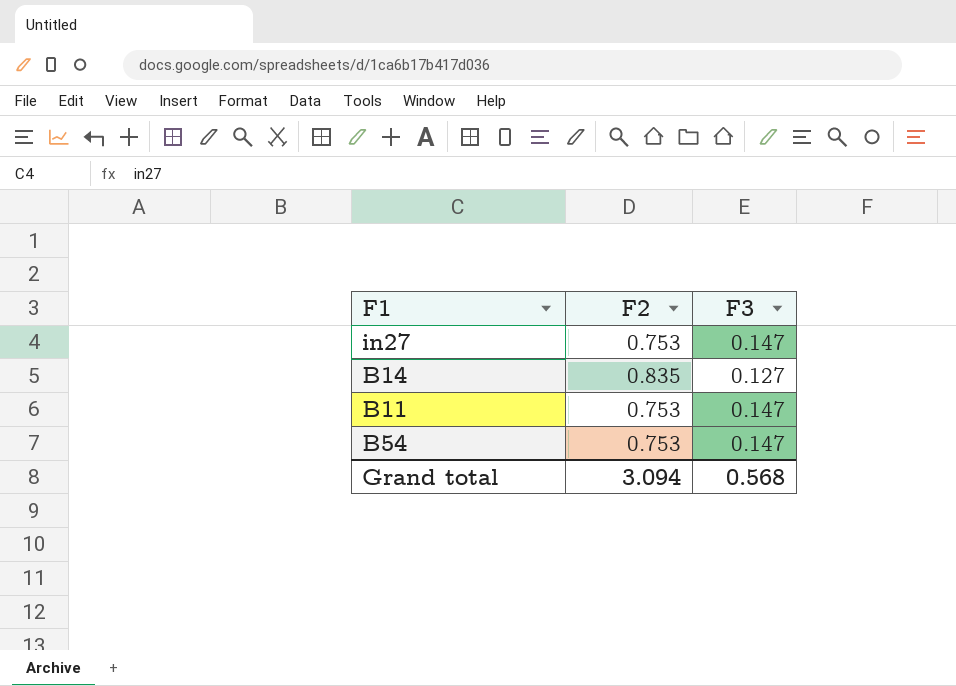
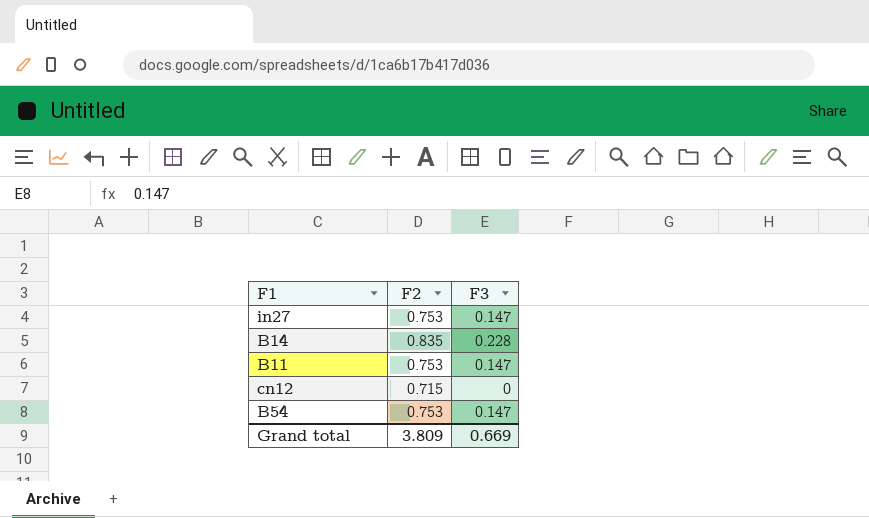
B14 | F3: 0.127 -> 0.228
row cn12: none -> 0.715 | 0
Grand total | F2: 3.094 -> 3.809
Grand total | F3: 0.568 -> 0.669

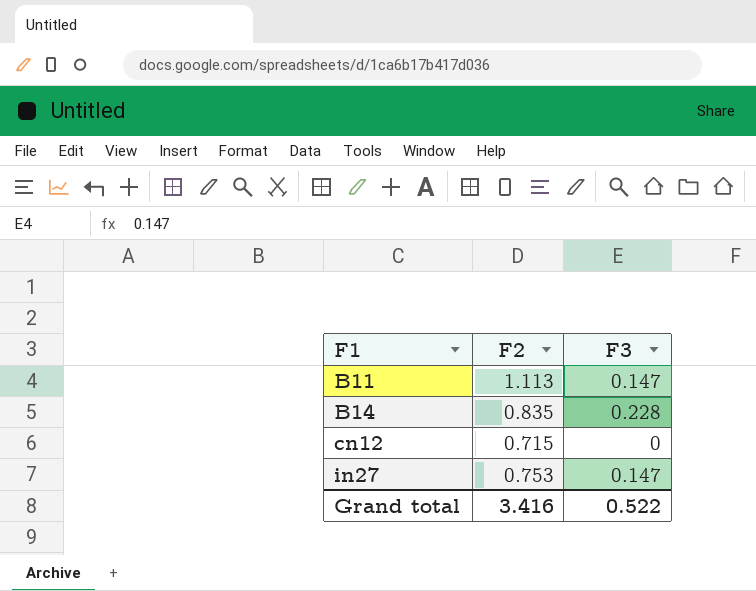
row order: none -> F1 ascending
row B54: 0.753 | 0.147 -> none
B11 | F2: 0.753 -> 1.113
Grand total | F2: 3.809 -> 3.416
Grand total | F3: 0.669 -> 0.522

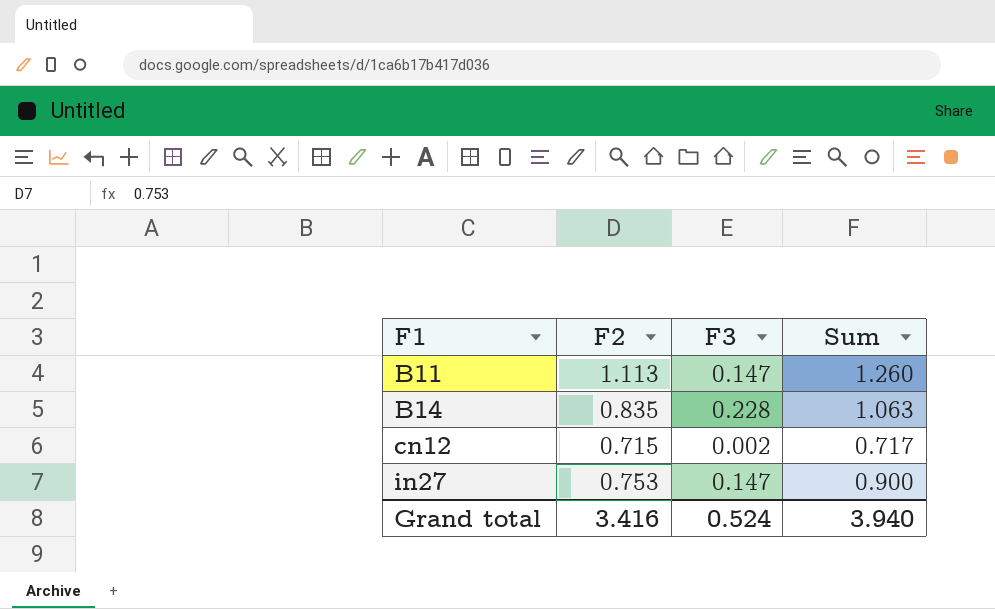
column Sum | formula: none -> [F2] + [F3]
cn12 | F3: 0 -> 0.002
Grand total | F3: 0.522 -> 0.524

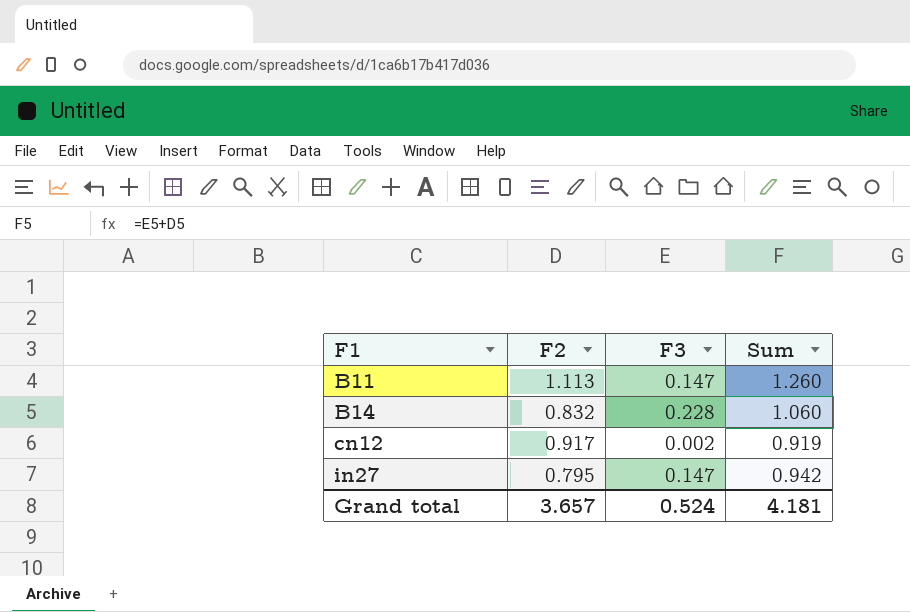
B14 | F2: 0.835 -> 0.832
B14 | Sum: 1.063 -> 1.060
cn12 | F2: 0.715 -> 0.917
cn12 | Sum: 0.717 -> 0.919
in27 | F2: 0.753 -> 0.795
in27 | Sum: 0.900 -> 0.942
Grand total | F2: 3.416 -> 3.657
Grand total | Sum: 3.940 -> 4.181

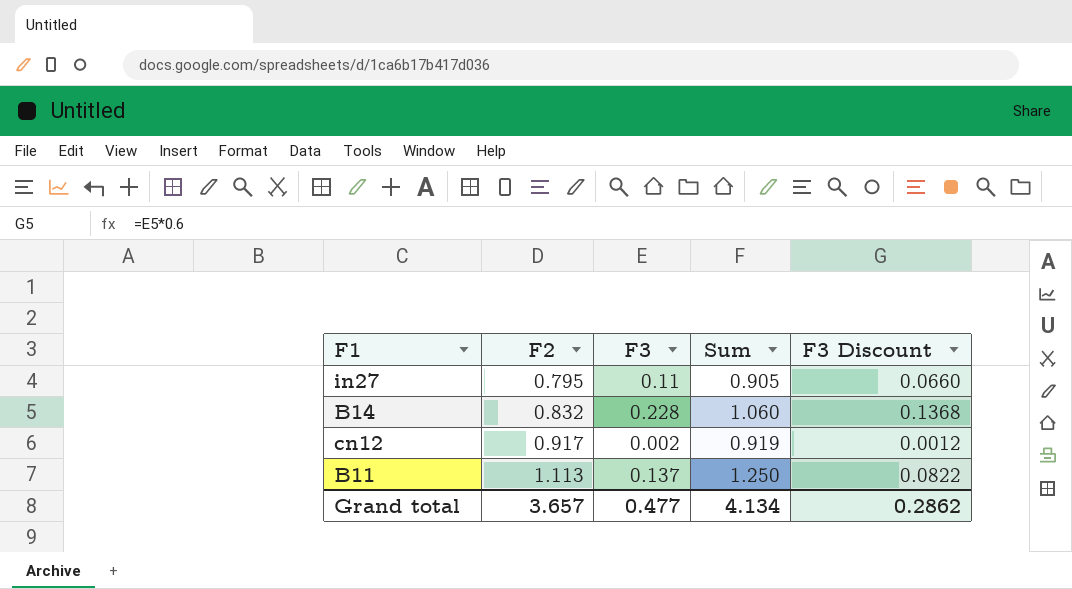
row order: F1 ascending -> F2 ascending
column F3 Discount | formula: none -> [F3] * 0.6
in27 | F3: 0.147 -> 0.11
in27 | Sum: 0.942 -> 0.905
B11 | F3: 0.147 -> 0.137
B11 | Sum: 1.260 -> 1.250
Grand total | F3: 0.524 -> 0.477
Grand total | Sum: 4.181 -> 4.134

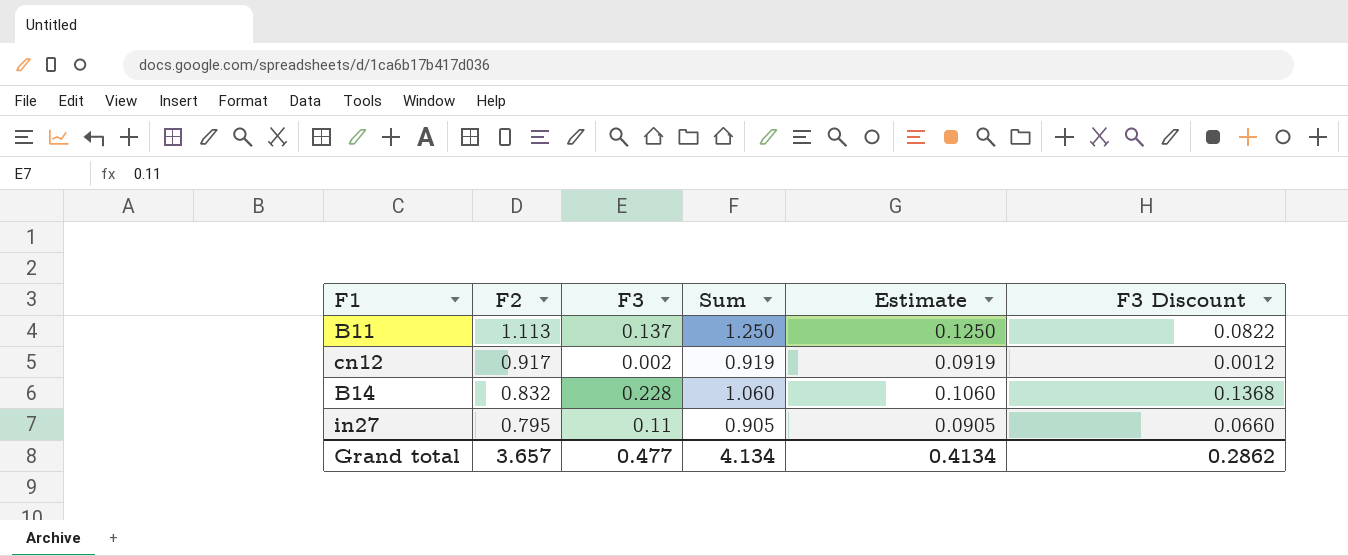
row order: F2 ascending -> F2 descending
column Estimate | formula: none -> [Sum] * 0.1

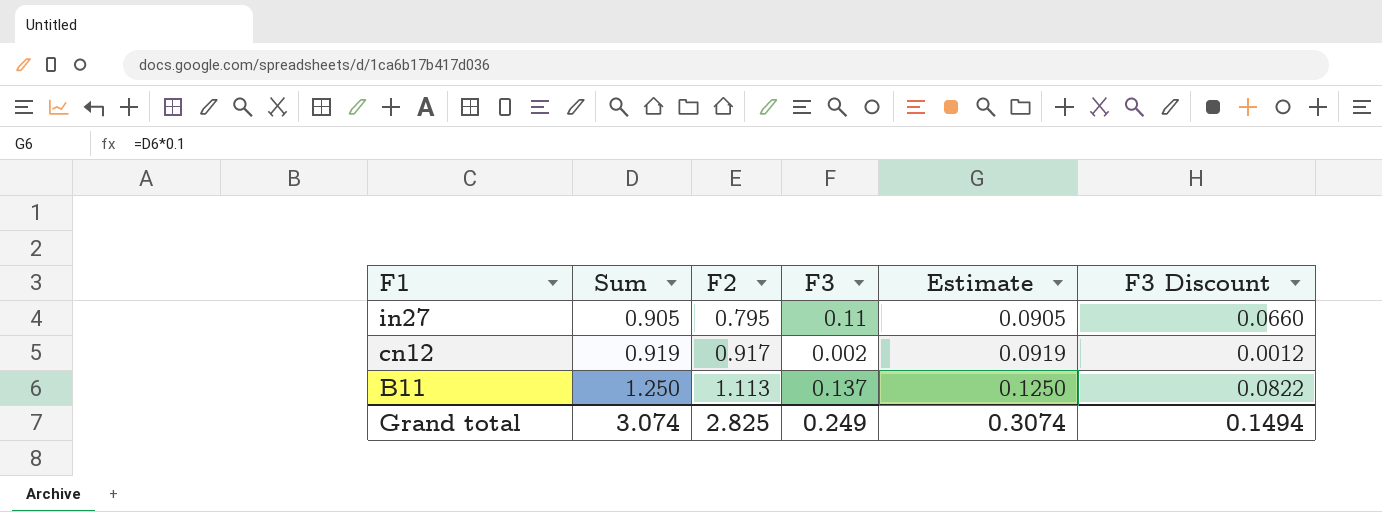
row order: F2 descending -> F1 descending
column Sum | position: 4 -> 2
row B14: 0.832 | 0.228 | 1.060 | 0.1060 | 0.1368 -> none
Grand total | Sum: 4.134 -> 3.074
Grand total | F2: 3.657 -> 2.825
Grand total | F3: 0.477 -> 0.249
Grand total | Estimate: 0.4134 -> 0.3074
Grand total | F3 Discount: 0.2862 -> 0.1494

